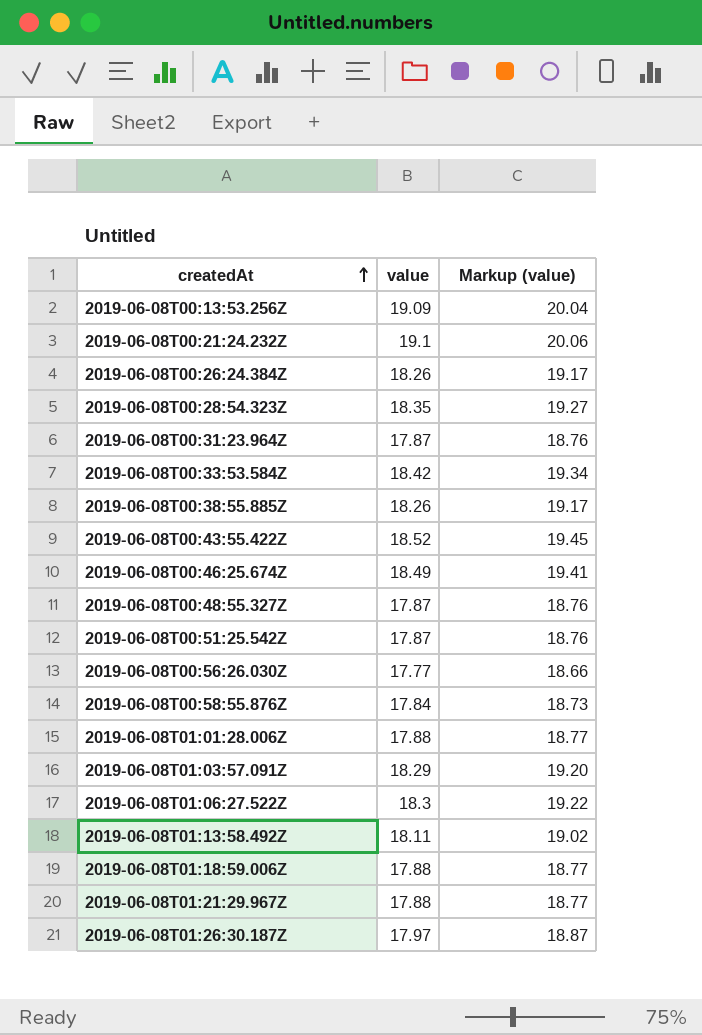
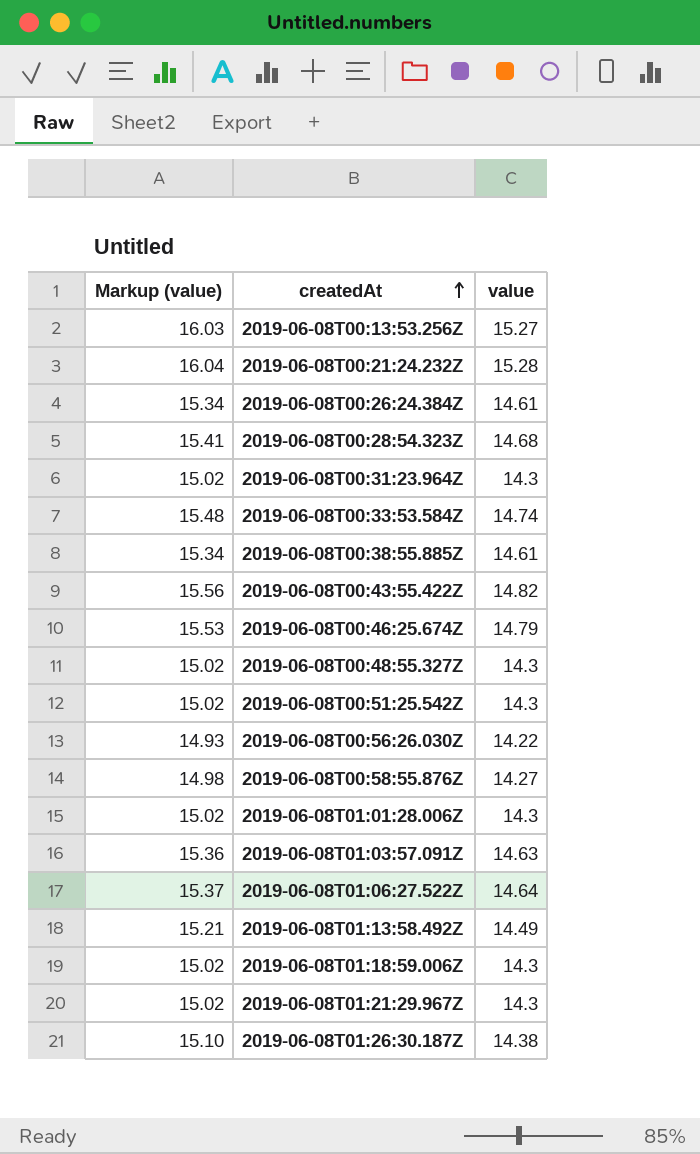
column Markup (value) | position: 3 -> 1
2019-06-08T00:13:53.256Z | Markup (value): 20.04 -> 16.03
2019-06-08T00:13:53.256Z | value: 19.09 -> 15.27
2019-06-08T00:21:24.232Z | Markup (value): 20.06 -> 16.04
2019-06-08T00:21:24.232Z | value: 19.1 -> 15.28
2019-06-08T00:26:24.384Z | Markup (value): 19.17 -> 15.34
2019-06-08T00:26:24.384Z | value: 18.26 -> 14.61
2019-06-08T00:28:54.323Z | Markup (value): 19.27 -> 15.41
2019-06-08T00:28:54.323Z | value: 18.35 -> 14.68
2019-06-08T00:31:23.964Z | Markup (value): 18.76 -> 15.02
2019-06-08T00:31:23.964Z | value: 17.87 -> 14.3
2019-06-08T00:33:53.584Z | Markup (value): 19.34 -> 15.48
2019-06-08T00:33:53.584Z | value: 18.42 -> 14.74
2019-06-08T00:38:55.885Z | Markup (value): 19.17 -> 15.34
2019-06-08T00:38:55.885Z | value: 18.26 -> 14.61
2019-06-08T00:43:55.422Z | Markup (value): 19.45 -> 15.56
2019-06-08T00:43:55.422Z | value: 18.52 -> 14.82
2019-06-08T00:46:25.674Z | Markup (value): 19.41 -> 15.53
2019-06-08T00:46:25.674Z | value: 18.49 -> 14.79
2019-06-08T00:48:55.327Z | Markup (value): 18.76 -> 15.02
2019-06-08T00:48:55.327Z | value: 17.87 -> 14.3
2019-06-08T00:51:25.542Z | Markup (value): 18.76 -> 15.02
2019-06-08T00:51:25.542Z | value: 17.87 -> 14.3
2019-06-08T00:56:26.030Z | Markup (value): 18.66 -> 14.93
2019-06-08T00:56:26.030Z | value: 17.77 -> 14.22
2019-06-08T00:58:55.876Z | Markup (value): 18.73 -> 14.98
2019-06-08T00:58:55.876Z | value: 17.84 -> 14.27
2019-06-08T01:01:28.006Z | Markup (value): 18.77 -> 15.02
2019-06-08T01:01:28.006Z | value: 17.88 -> 14.3
2019-06-08T01:03:57.091Z | Markup (value): 19.20 -> 15.36
2019-06-08T01:03:57.091Z | value: 18.29 -> 14.63
2019-06-08T01:06:27.522Z | Markup (value): 19.22 -> 15.37
2019-06-08T01:06:27.522Z | value: 18.3 -> 14.64
2019-06-08T01:13:58.492Z | Markup (value): 19.02 -> 15.21
2019-06-08T01:13:58.492Z | value: 18.11 -> 14.49
2019-06-08T01:18:59.006Z | Markup (value): 18.77 -> 15.02
2019-06-08T01:18:59.006Z | value: 17.88 -> 14.3
2019-06-08T01:21:29.967Z | Markup (value): 18.77 -> 15.02
2019-06-08T01:21:29.967Z | value: 17.88 -> 14.3
2019-06-08T01:26:30.187Z | Markup (value): 18.87 -> 15.10
2019-06-08T01:26:30.187Z | value: 17.97 -> 14.38

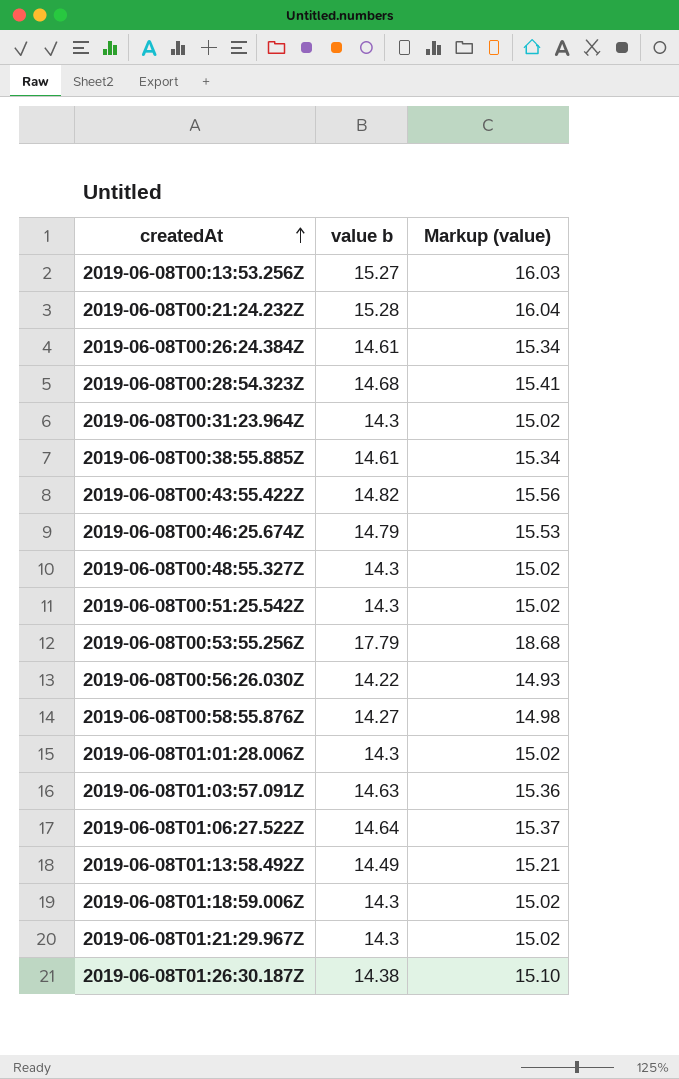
column name: value -> value b
column Markup (value) | position: 1 -> 3
row 2019-06-08T00:33:53.584Z: 15.48 | 14.74 -> none
row 2019-06-08T00:53:55.256Z: none -> 17.79 | 18.68

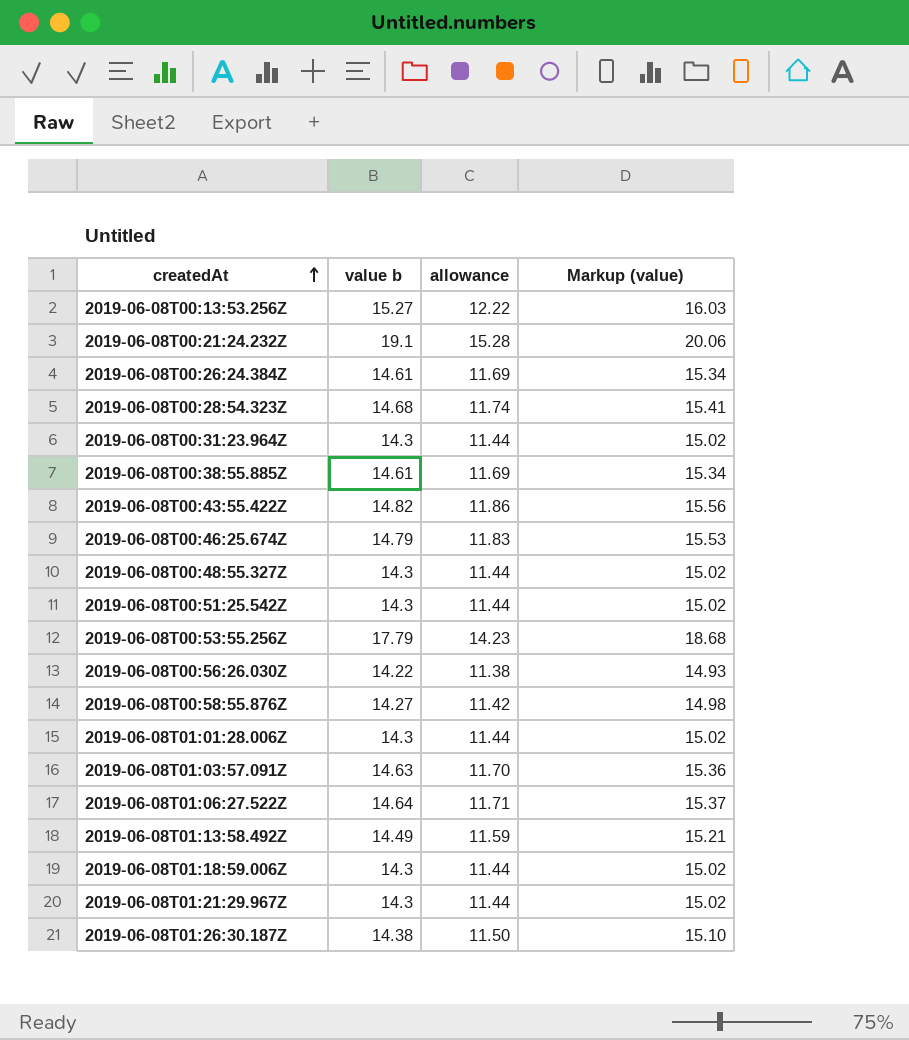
column allowance | formula: none -> [value b] * 0.8
2019-06-08T00:21:24.232Z | value b: 15.28 -> 19.1
2019-06-08T00:21:24.232Z | Markup (value): 16.04 -> 20.06

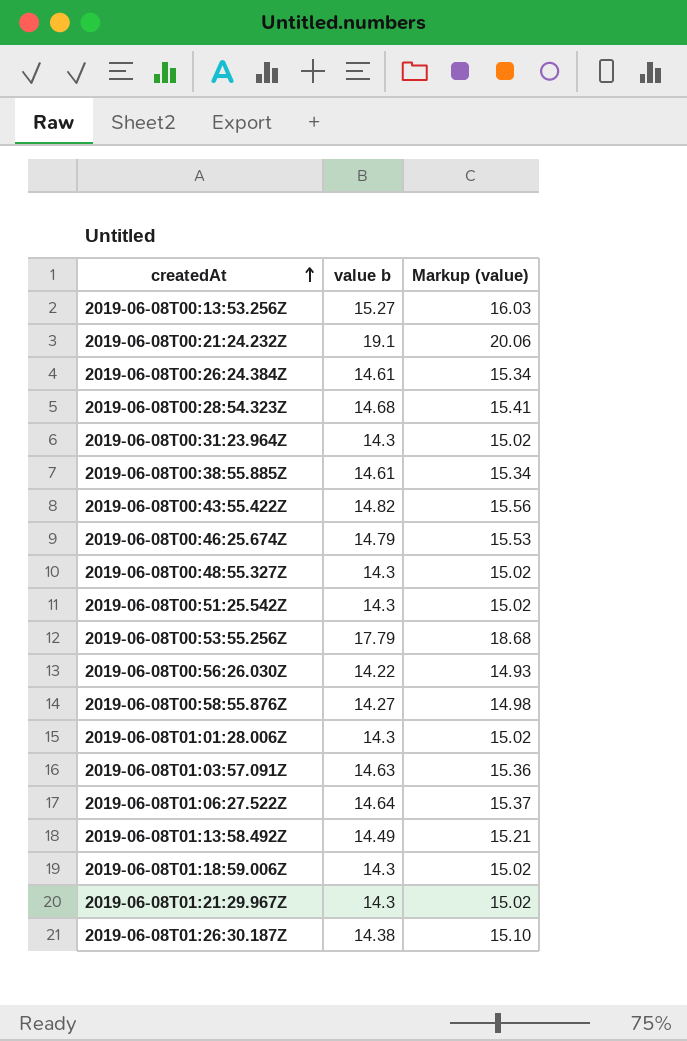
column allowance | formula: [value b] * 0.8 -> none

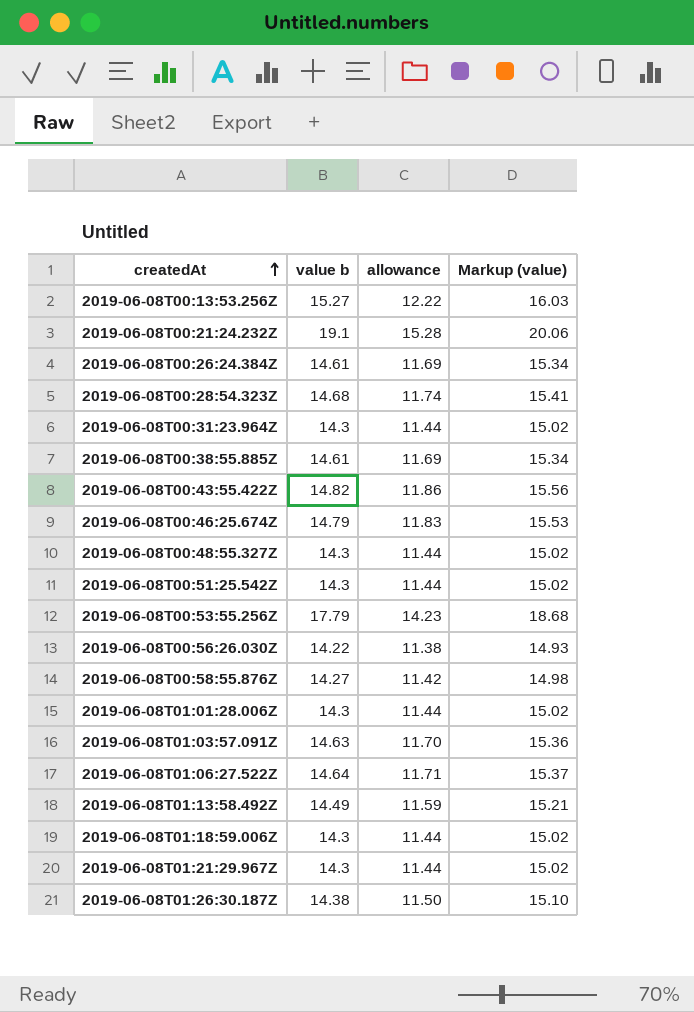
column allowance | formula: none -> [value b] * 0.8

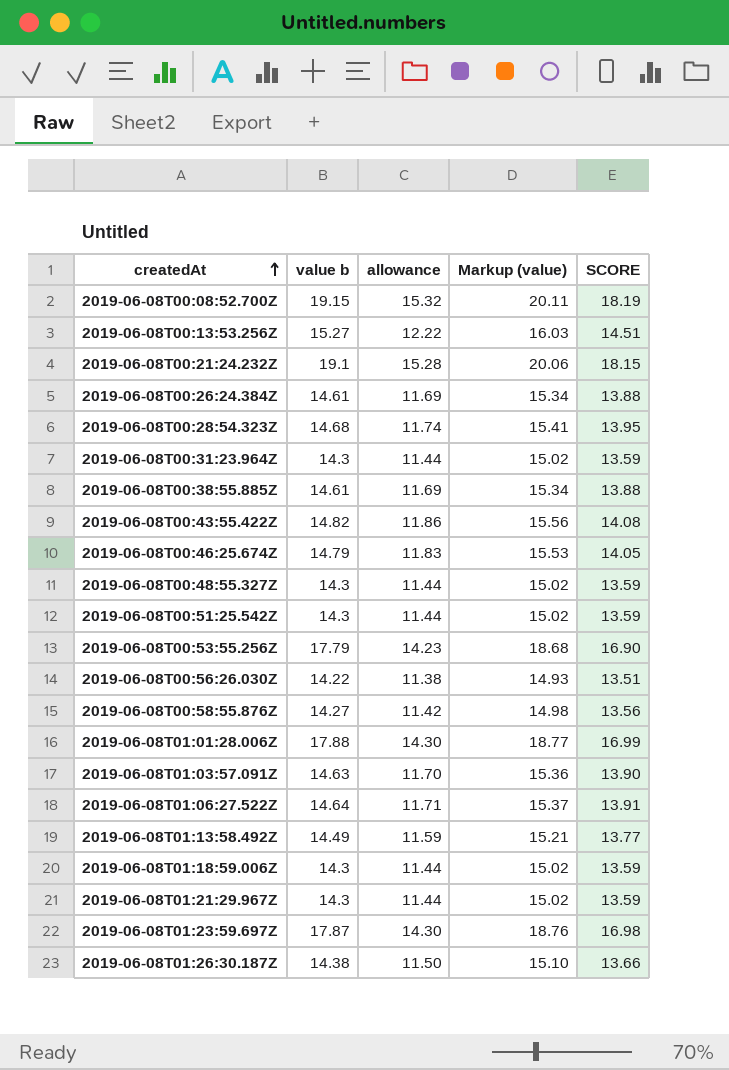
column SCORE | formula: none -> [value b] * 0.95
row 2019-06-08T00:08:52.700Z: none -> 19.15 | 15.32 | 20.11 | 18.19
2019-06-08T01:01:28.006Z | value b: 14.3 -> 17.88
2019-06-08T01:01:28.006Z | allowance: 11.44 -> 14.30
2019-06-08T01:01:28.006Z | Markup (value): 15.02 -> 18.77
row 2019-06-08T01:23:59.697Z: none -> 17.87 | 14.30 | 18.76 | 16.98

